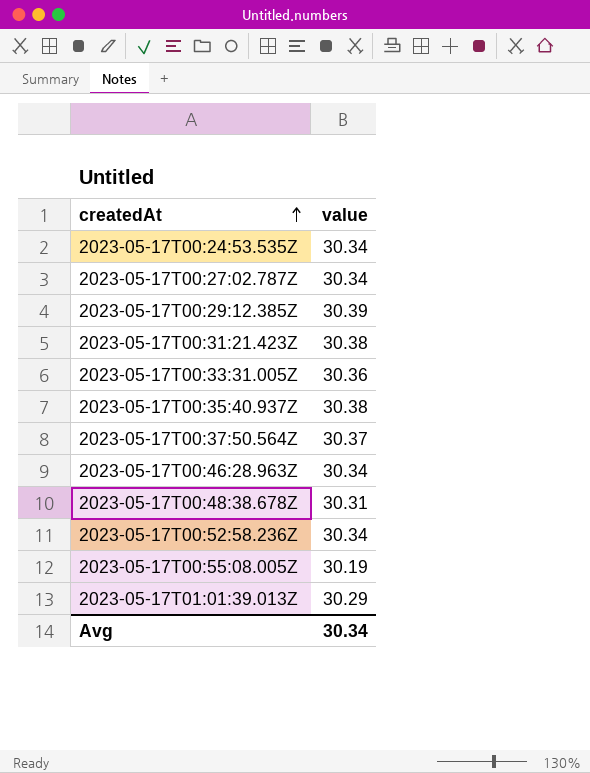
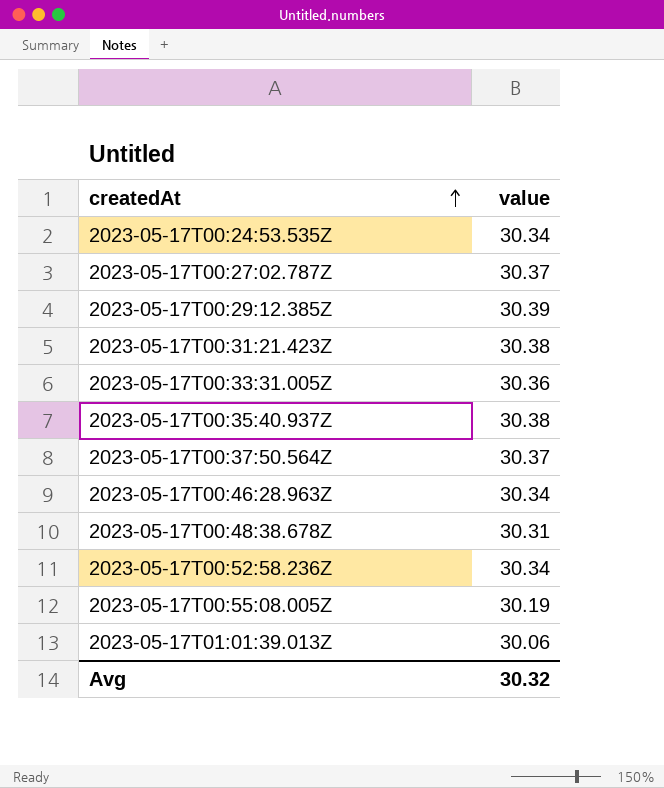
2023-05-17T00:27:02.787Z | value: 30.34 -> 30.37
2023-05-17T01:01:39.013Z | value: 30.29 -> 30.06
Avg | value: 30.34 -> 30.32

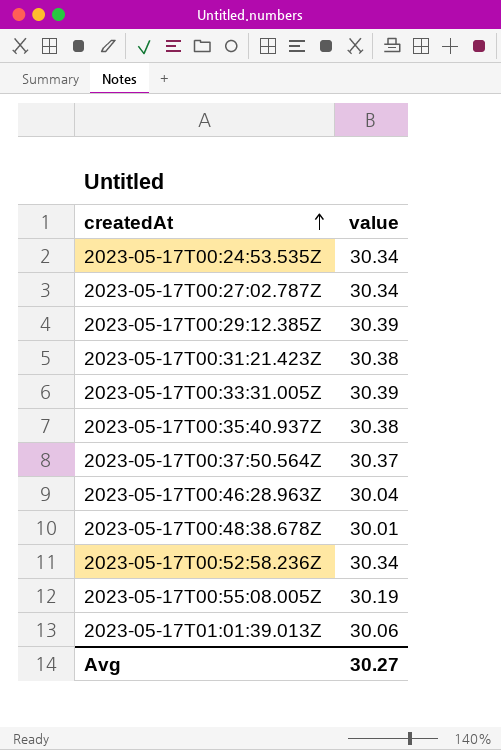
2023-05-17T00:27:02.787Z | value: 30.37 -> 30.34
2023-05-17T00:33:31.005Z | value: 30.36 -> 30.39
2023-05-17T00:46:28.963Z | value: 30.34 -> 30.04
2023-05-17T00:48:38.678Z | value: 30.31 -> 30.01
Avg | value: 30.32 -> 30.27

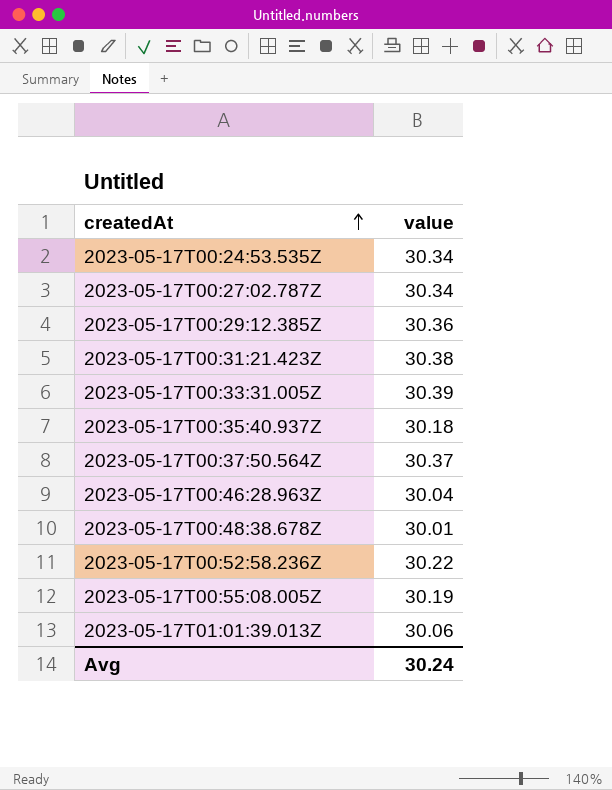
2023-05-17T00:29:12.385Z | value: 30.39 -> 30.36
2023-05-17T00:35:40.937Z | value: 30.38 -> 30.18
2023-05-17T00:52:58.236Z | value: 30.34 -> 30.22
Avg | value: 30.27 -> 30.24

